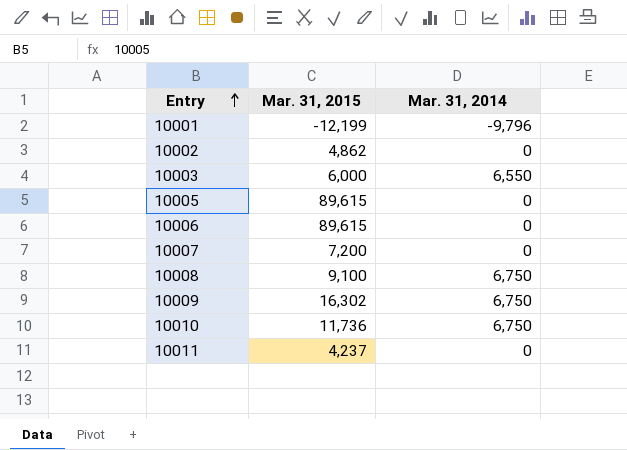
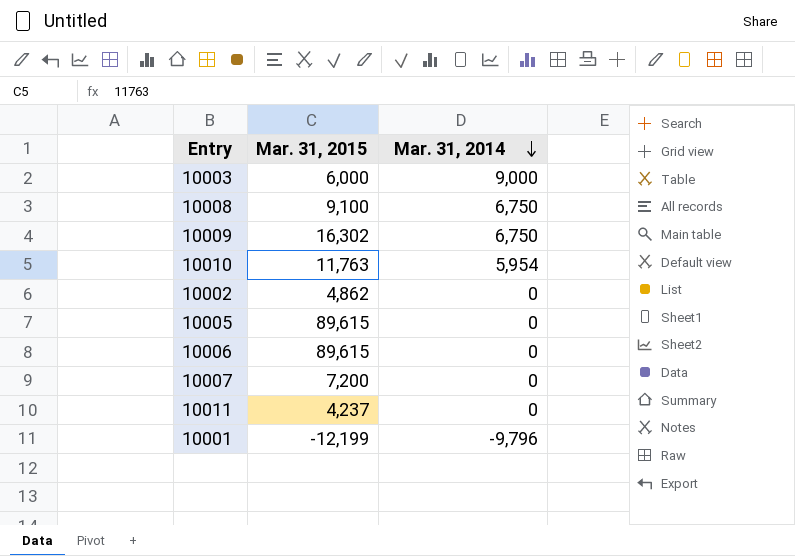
row order: Entry ascending -> Mar. 31, 2014 descending
10003 | Mar. 31, 2014: 6,550 -> 9,000
10010 | Mar. 31, 2015: 11,736 -> 11,763
10010 | Mar. 31, 2014: 6,750 -> 5,954

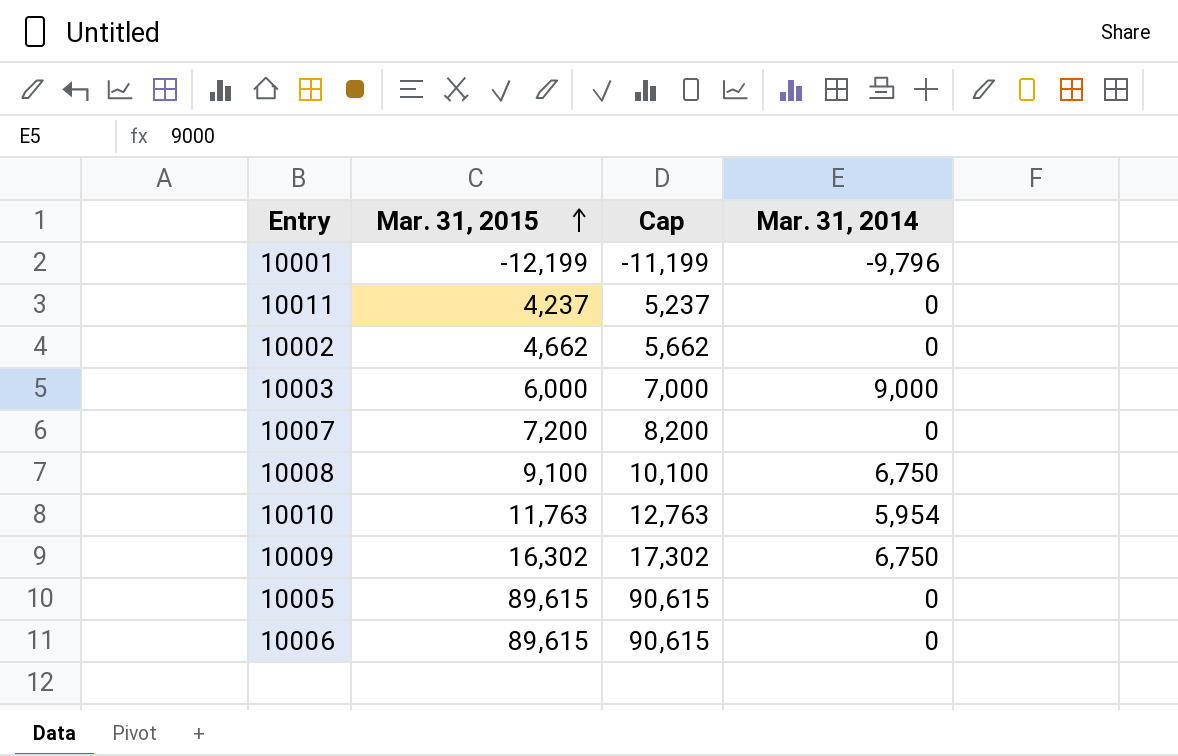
row order: Mar. 31, 2014 descending -> Mar. 31, 2015 ascending
column Cap | formula: none -> [Mar. 31, 2015] + 1000
10002 | Mar. 31, 2015: 4,862 -> 4,662

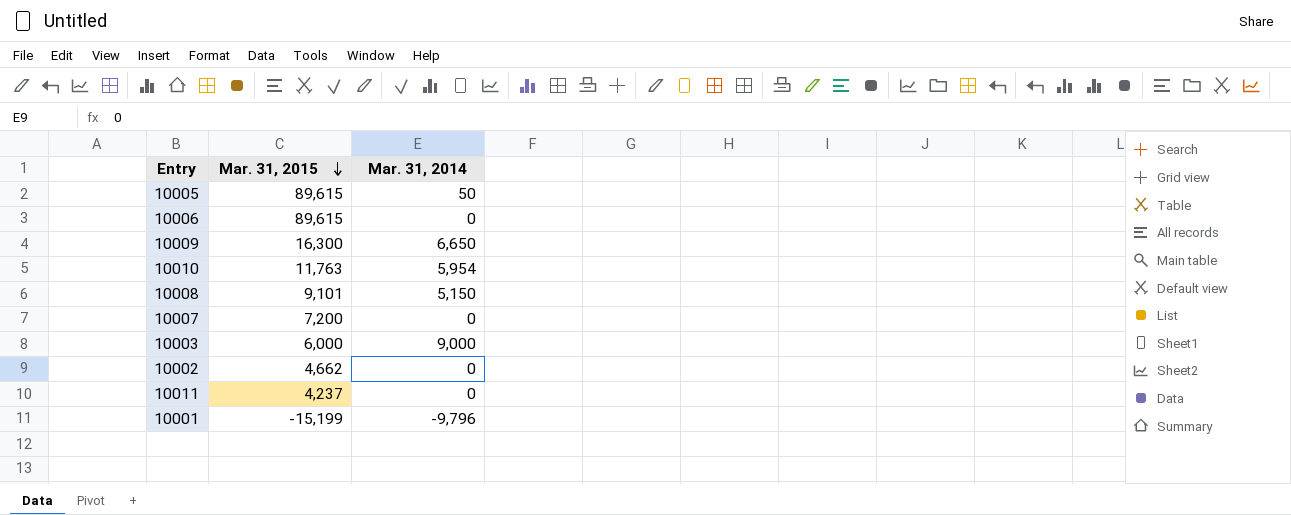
row order: Mar. 31, 2015 ascending -> Mar. 31, 2015 descending
column Cap | formula: [Mar. 31, 2015] + 1000 -> none
10005 | Mar. 31, 2014: 0 -> 50
10009 | Mar. 31, 2015: 16,302 -> 16,300
10009 | Mar. 31, 2014: 6,750 -> 6,650
10008 | Mar. 31, 2015: 9,100 -> 9,101
10008 | Mar. 31, 2014: 6,750 -> 5,150
10001 | Mar. 31, 2015: -12,199 -> -15,199

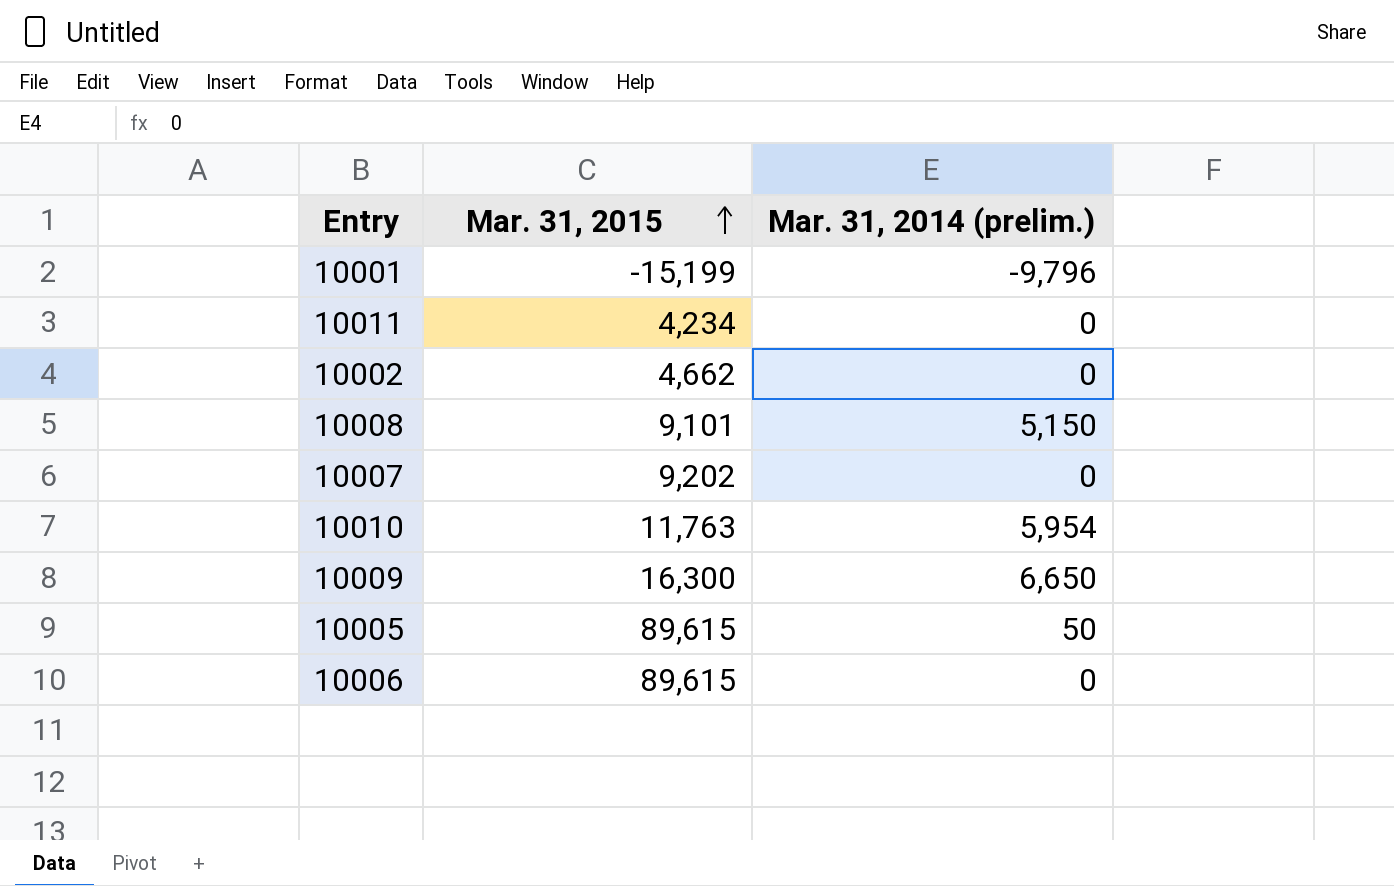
row order: Mar. 31, 2015 descending -> Mar. 31, 2015 ascending
column name: Mar. 31, 2014 -> Mar. 31, 2014 (prelim.)
row 10003: 6,000 | 9,000 -> none
10011 | Mar. 31, 2015: 4,237 -> 4,234
10007 | Mar. 31, 2015: 7,200 -> 9,202

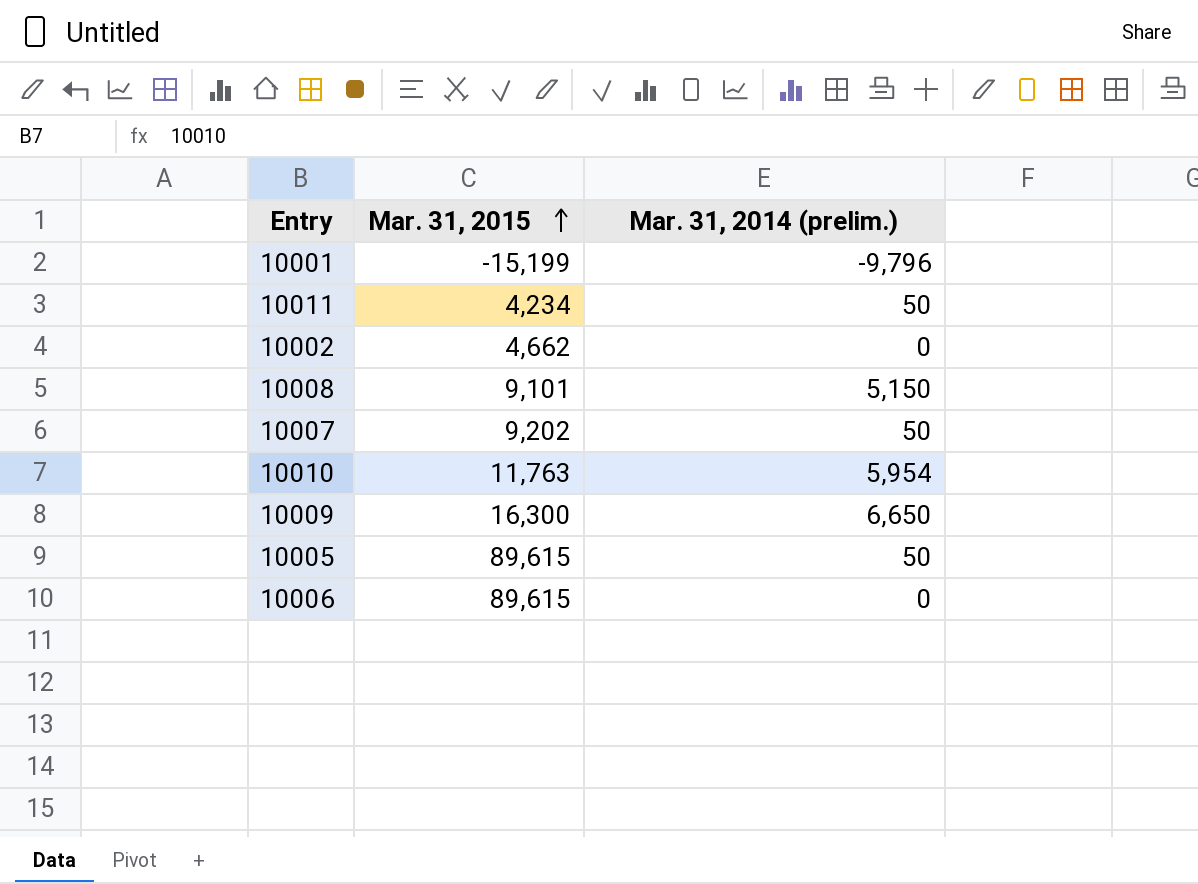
10011 | Mar. 31, 2014 (prelim.): 0 -> 50
10007 | Mar. 31, 2014 (prelim.): 0 -> 50

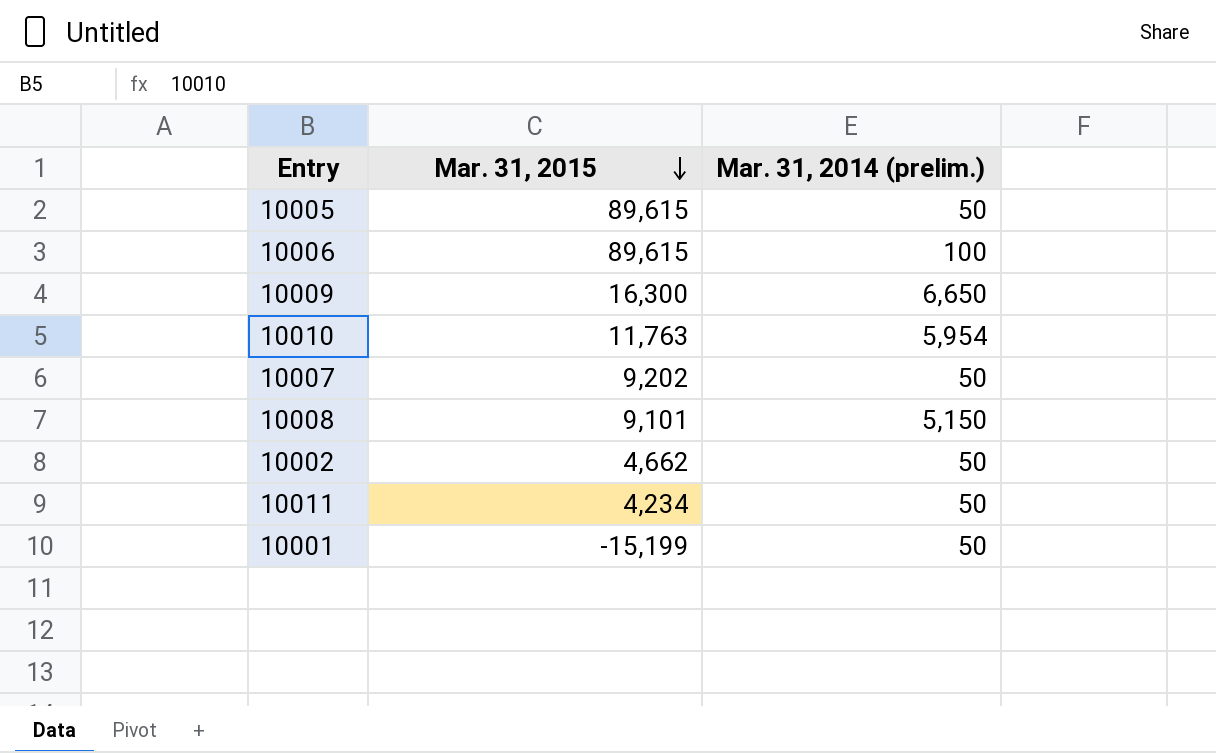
row order: Mar. 31, 2015 ascending -> Mar. 31, 2015 descending
10006 | Mar. 31, 2014 (prelim.): 0 -> 100
10002 | Mar. 31, 2014 (prelim.): 0 -> 50
10001 | Mar. 31, 2014 (prelim.): -9,796 -> 50

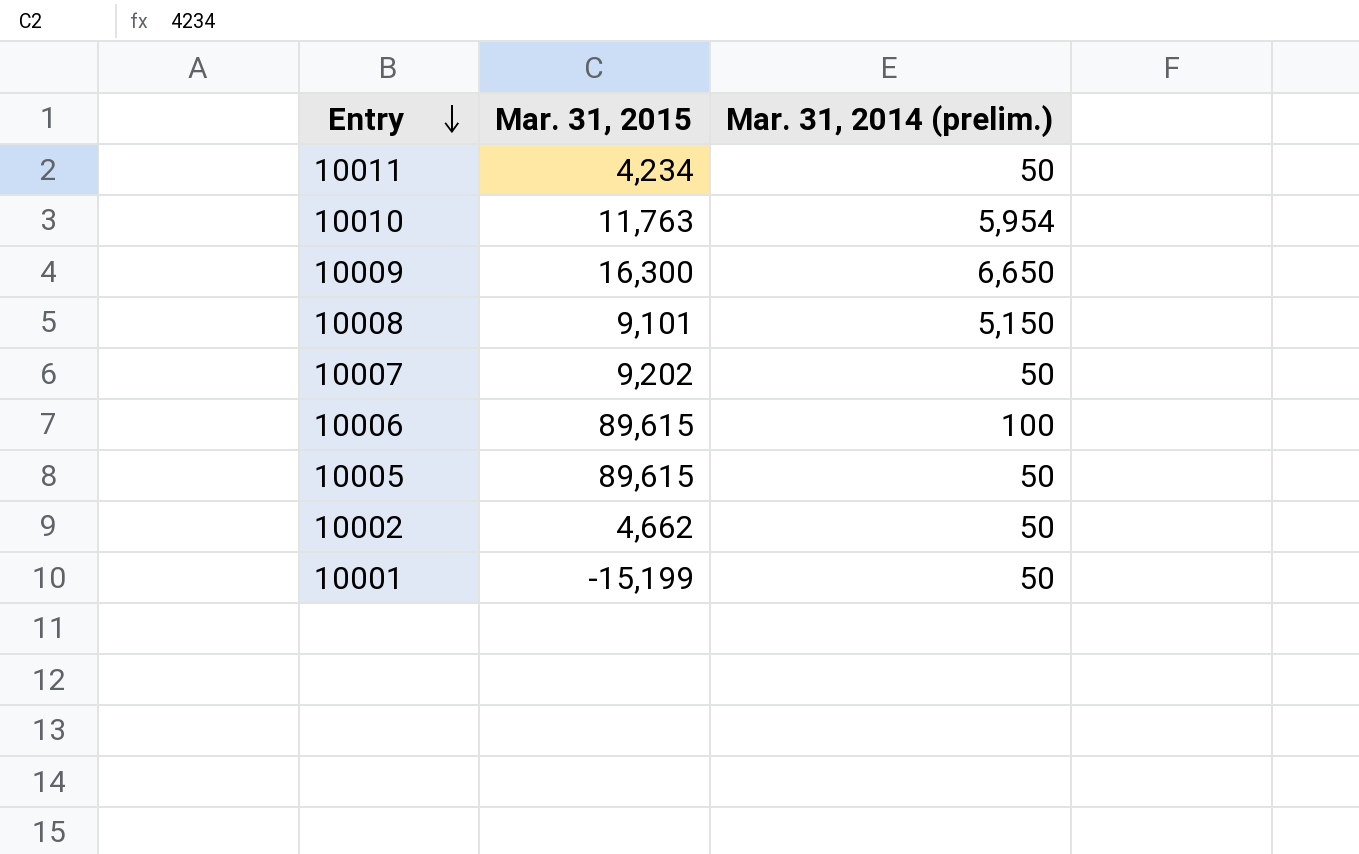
row order: Mar. 31, 2015 descending -> Entry descending

